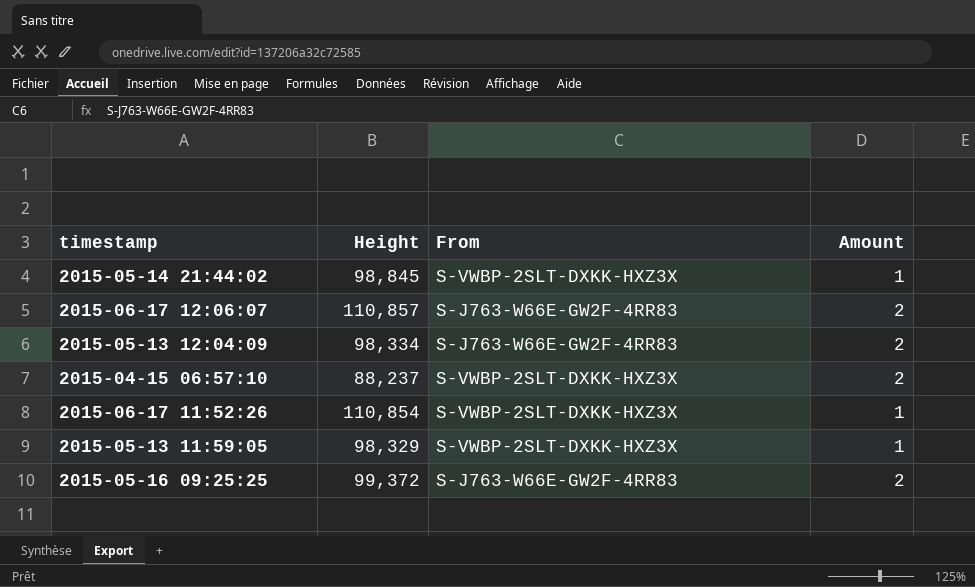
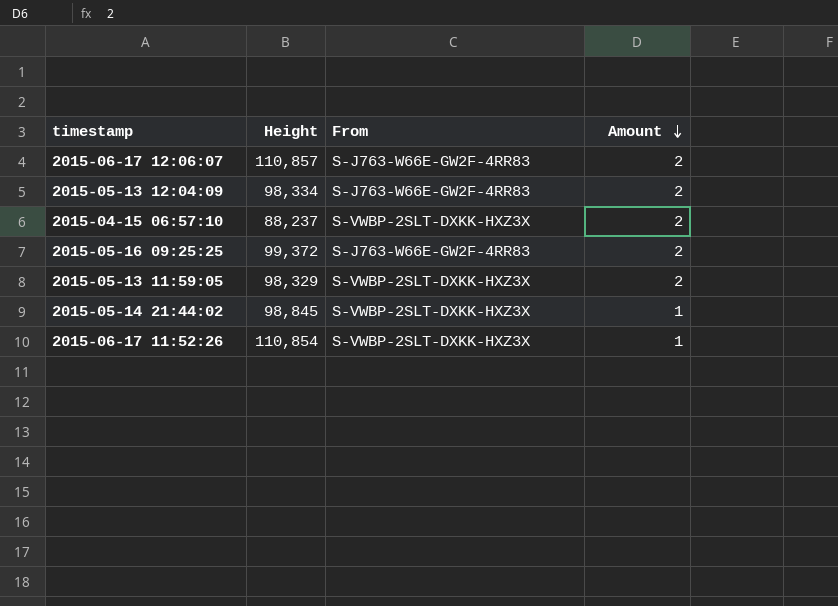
row order: none -> Amount descending
2015-05-13 11:59:05 | Amount: 1 -> 2

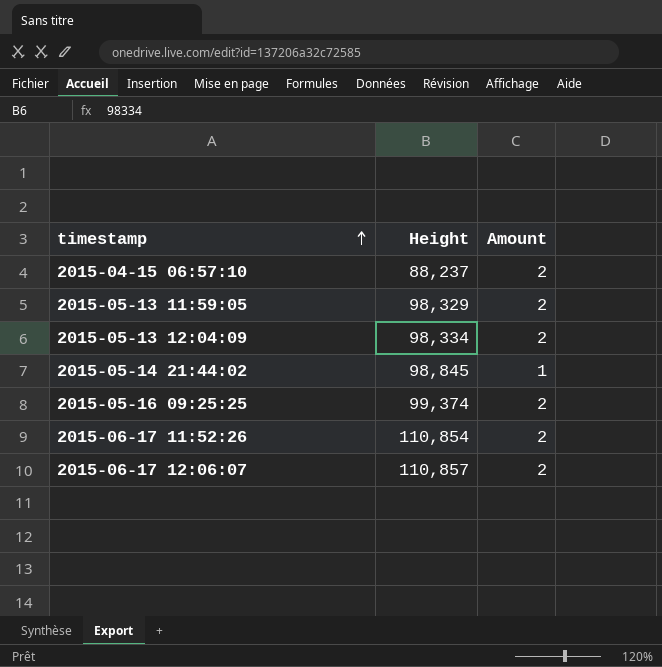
row order: Amount descending -> timestamp ascending
column From | position: 3 -> none
2015-05-16 09:25:25 | Height: 99,372 -> 99,374
2015-06-17 11:52:26 | Amount: 1 -> 2

